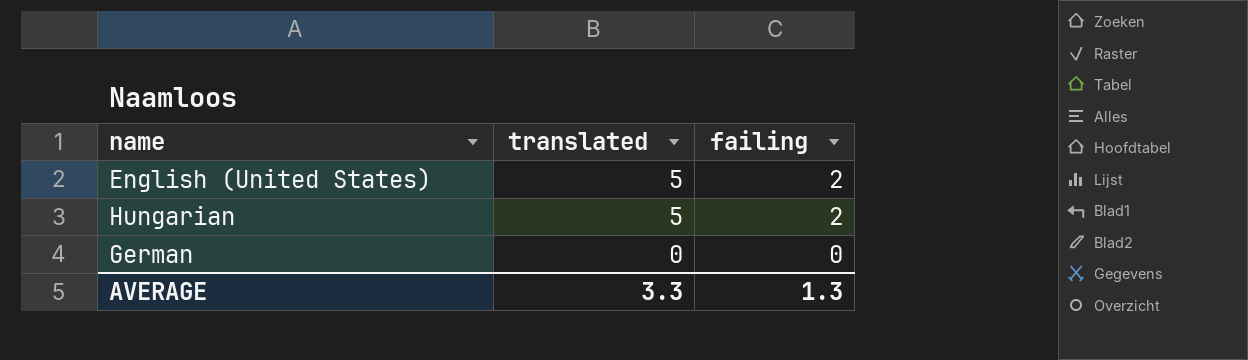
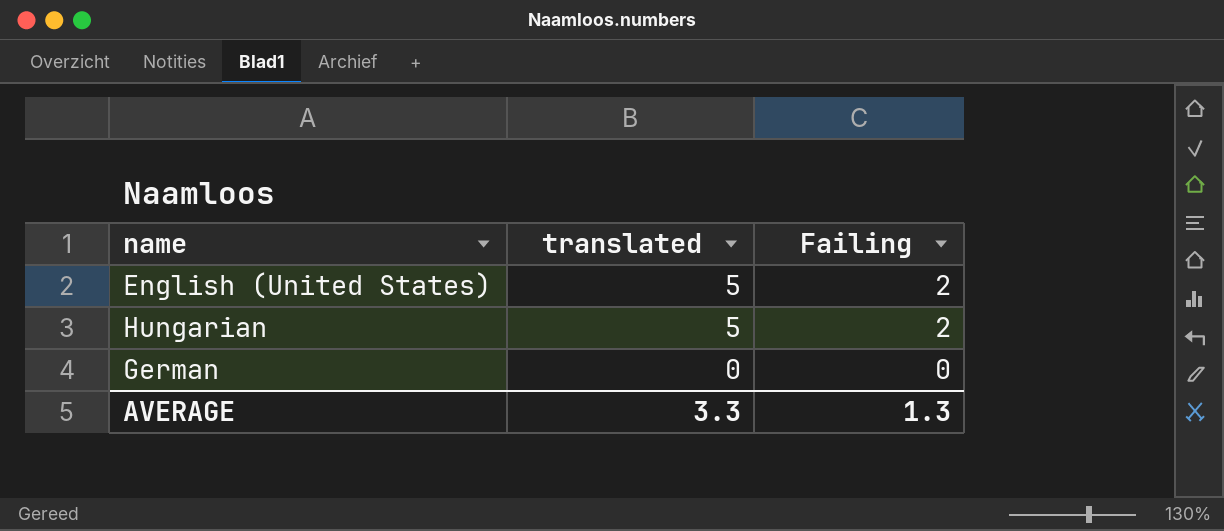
column name: failing -> Failing

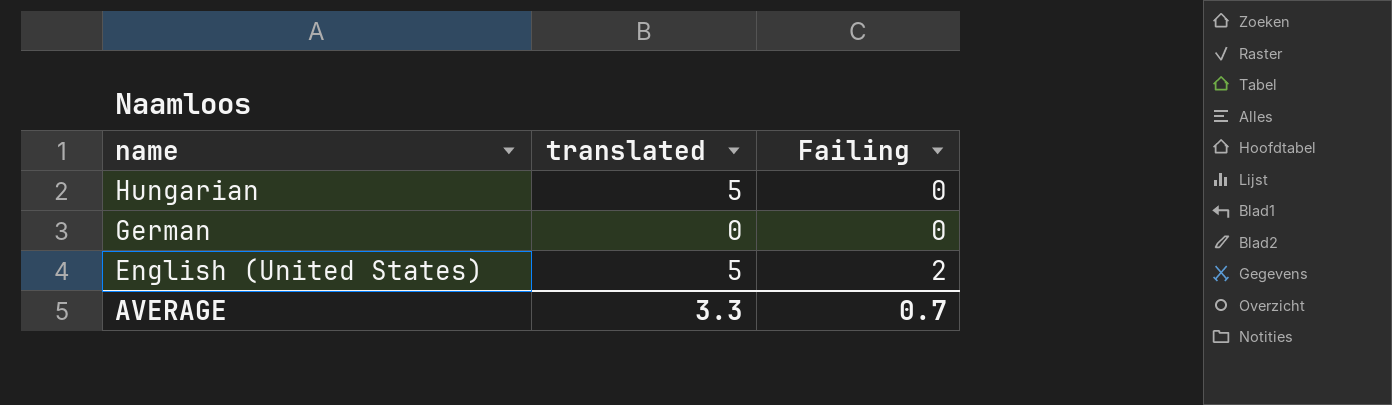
row order: translated descending -> name descending
Hungarian | Failing: 2 -> 0
AVERAGE | Failing: 1.3 -> 0.7

